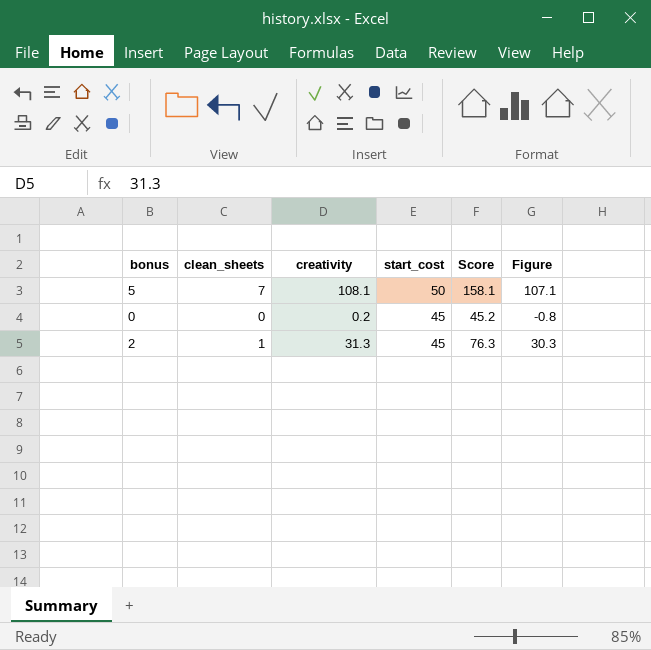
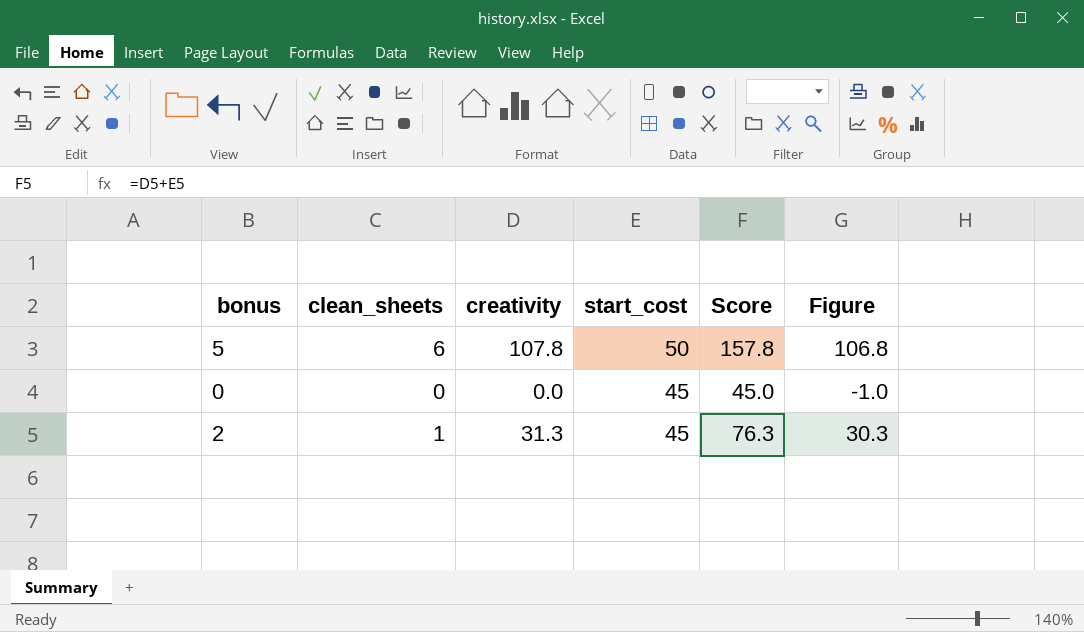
5 | clean_sheets: 7 -> 6
5 | creativity: 108.1 -> 107.8
5 | Score: 158.1 -> 157.8
5 | Figure: 107.1 -> 106.8
0 | creativity: 0.2 -> 0.0
0 | Score: 45.2 -> 45.0
0 | Figure: -0.8 -> -1.0

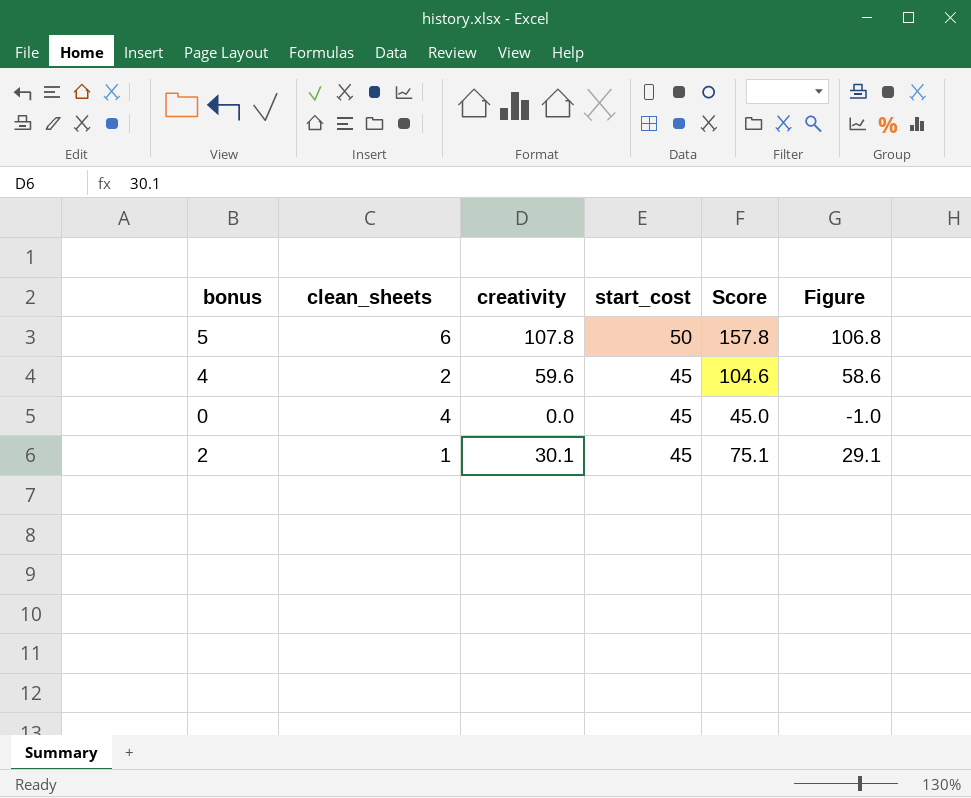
row 4: none -> 2 | 59.6 | 45 | 104.6 | 58.6
0 | clean_sheets: 0 -> 4
2 | creativity: 31.3 -> 30.1
2 | Score: 76.3 -> 75.1
2 | Figure: 30.3 -> 29.1

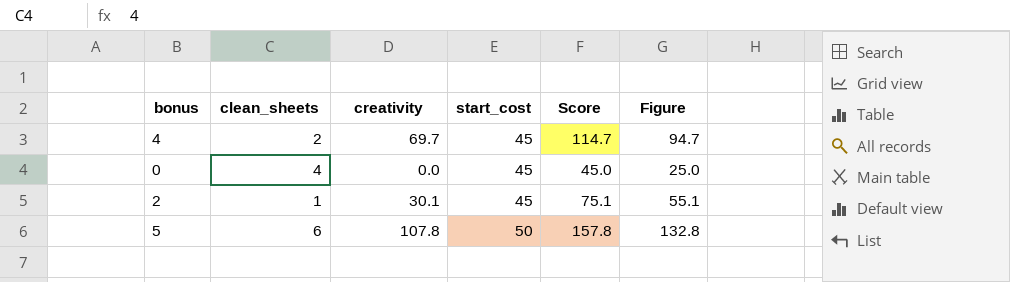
row order: start_cost descending -> start_cost ascending
column Figure | formula: [creativity] - 1 -> [creativity] + 25
4 | creativity: 59.6 -> 69.7
4 | Score: 104.6 -> 114.7

